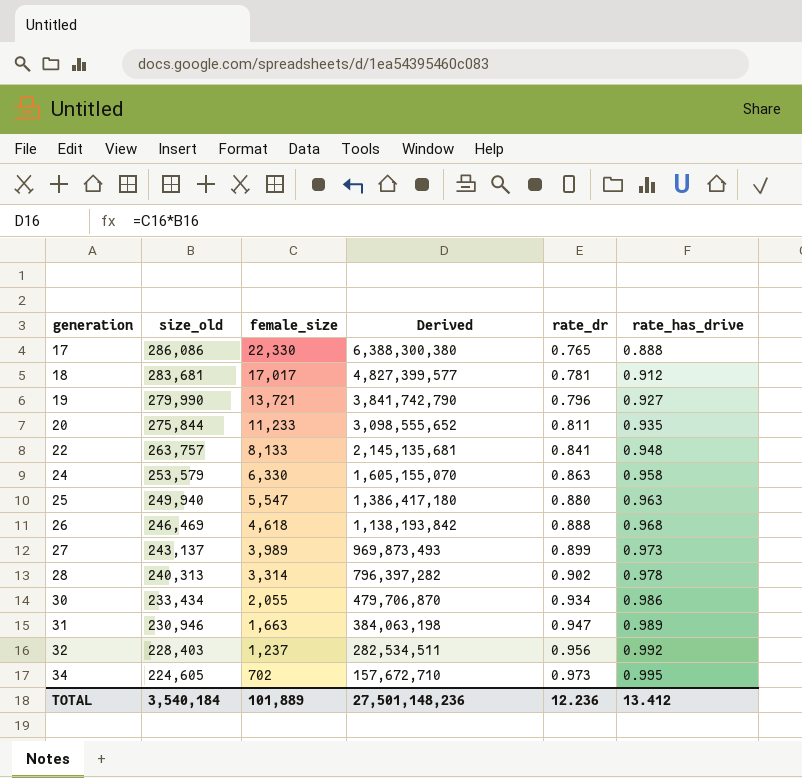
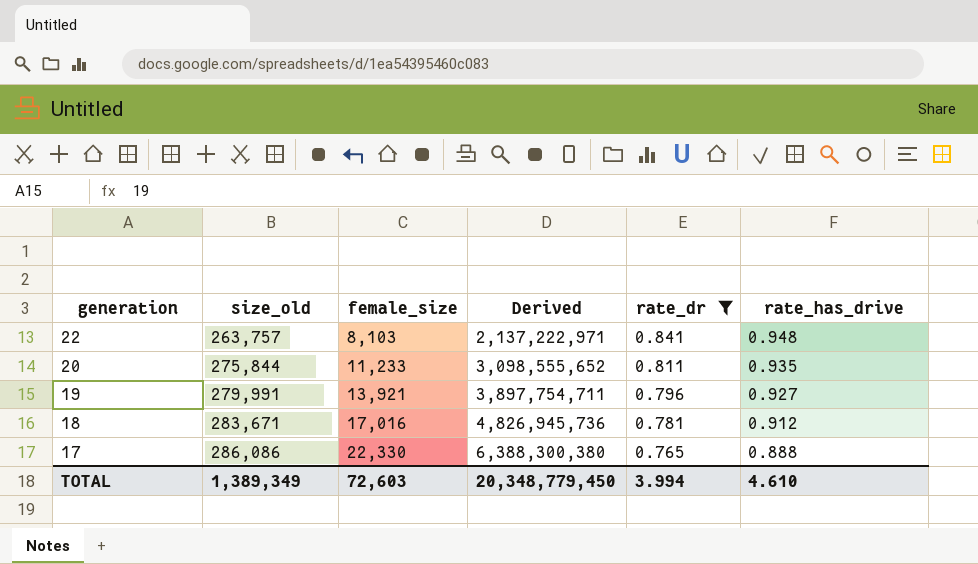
filter: none -> rate_dr <= 0.841
row order: generation ascending -> generation descending
22 | female_size: 8,133 -> 8,103
22 | Derived: 2,145,135,681 -> 2,137,222,971
19 | size_old: 279,990 -> 279,991
19 | female_size: 13,721 -> 13,921
19 | Derived: 3,841,742,790 -> 3,897,754,711
18 | size_old: 283,681 -> 283,671
18 | female_size: 17,017 -> 17,016
18 | Derived: 4,827,399,577 -> 4,826,945,736
TOTAL | size_old: 3,540,184 -> 1,389,349
TOTAL | female_size: 101,889 -> 72,603
TOTAL | Derived: 27,501,148,236 -> 20,348,779,450
TOTAL | rate_dr: 12.236 -> 3.994
TOTAL | rate_has_drive: 13.412 -> 4.610

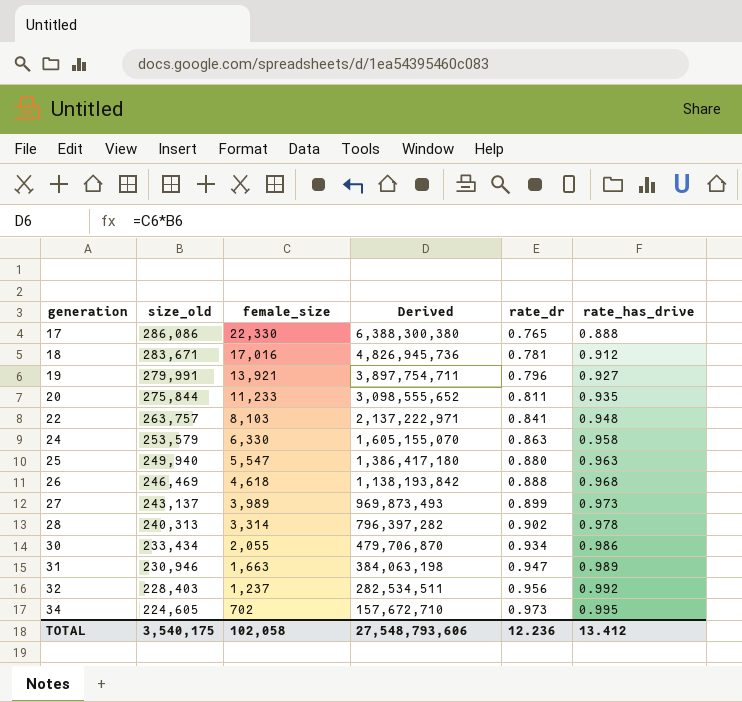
filter: rate_dr <= 0.841 -> none
row order: generation descending -> generation ascending
TOTAL | size_old: 1,389,349 -> 3,540,175
TOTAL | female_size: 72,603 -> 102,058
TOTAL | Derived: 20,348,779,450 -> 27,548,793,606
TOTAL | rate_dr: 3.994 -> 12.236
TOTAL | rate_has_drive: 4.610 -> 13.412

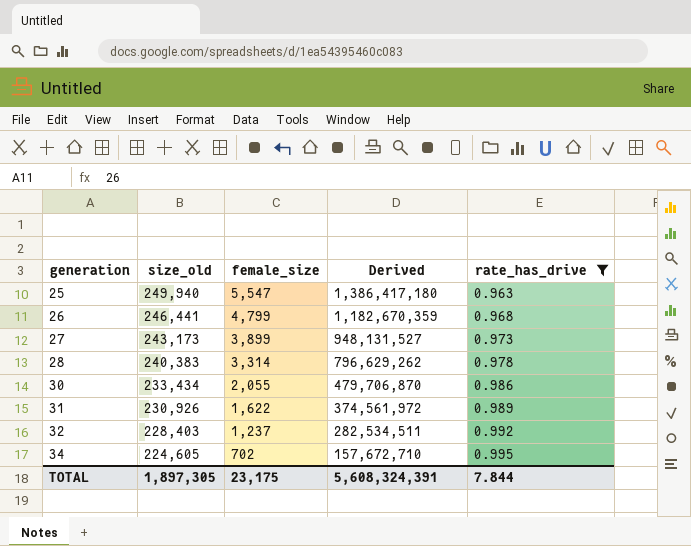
filter: none -> rate_has_drive >= 0.963
column rate_dr | position: 5 -> none
26 | size_old: 246,469 -> 246,441
26 | female_size: 4,618 -> 4,799
26 | Derived: 1,138,193,842 -> 1,182,670,359
27 | size_old: 243,137 -> 243,173
27 | female_size: 3,989 -> 3,899
27 | Derived: 969,873,493 -> 948,131,527
28 | size_old: 240,313 -> 240,383
28 | Derived: 796,397,282 -> 796,629,262
31 | size_old: 230,946 -> 230,926
31 | female_size: 1,663 -> 1,622
31 | Derived: 384,063,198 -> 374,561,972
TOTAL | size_old: 3,540,175 -> 1,897,305
TOTAL | female_size: 102,058 -> 23,175
TOTAL | Derived: 27,548,793,606 -> 5,608,324,391
TOTAL | rate_has_drive: 13.412 -> 7.844

